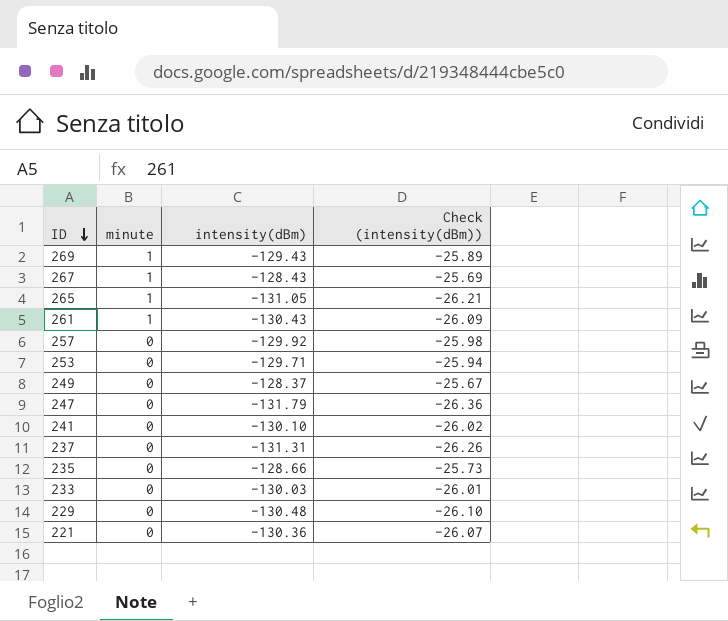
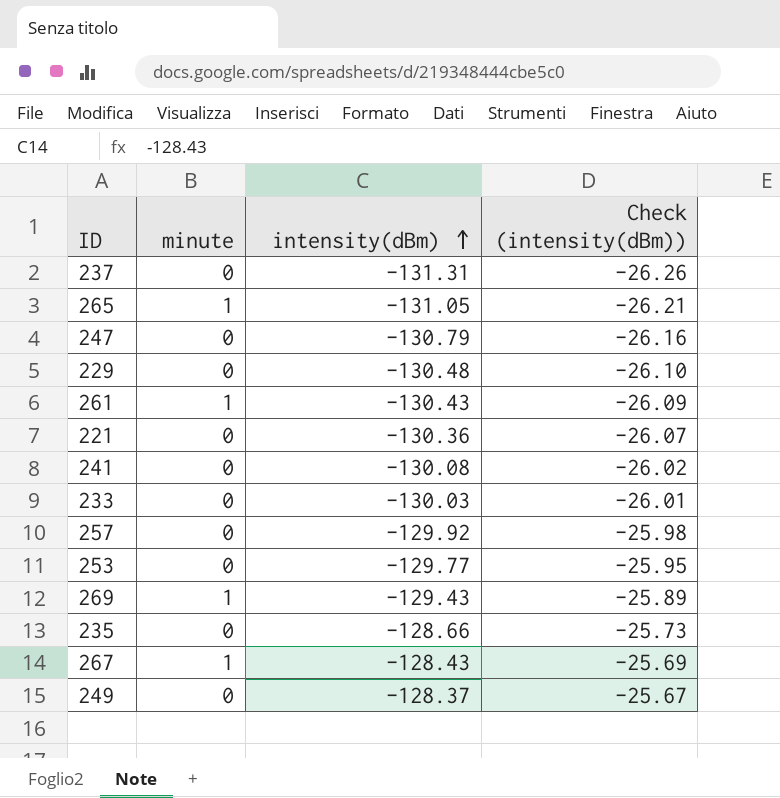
row order: ID descending -> intensity(dBm) ascending
247 | intensity(dBm): -131.79 -> -130.79
247 | Check (intensity(dBm)): -26.36 -> -26.16
241 | intensity(dBm): -130.10 -> -130.08
253 | intensity(dBm): -129.71 -> -129.77
253 | Check (intensity(dBm)): -25.94 -> -25.95

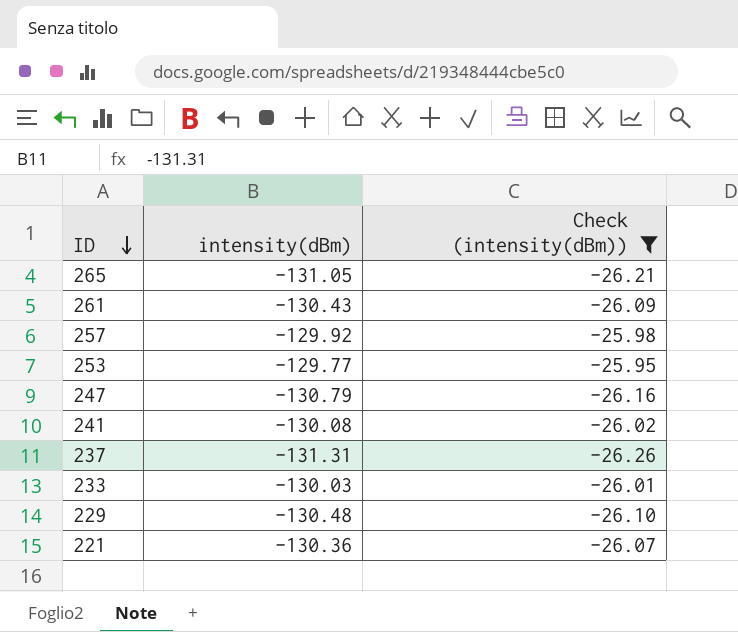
filter: none -> Check (intensity(dBm)) <= -25.95
row order: intensity(dBm) ascending -> ID descending
column minute | position: 2 -> none

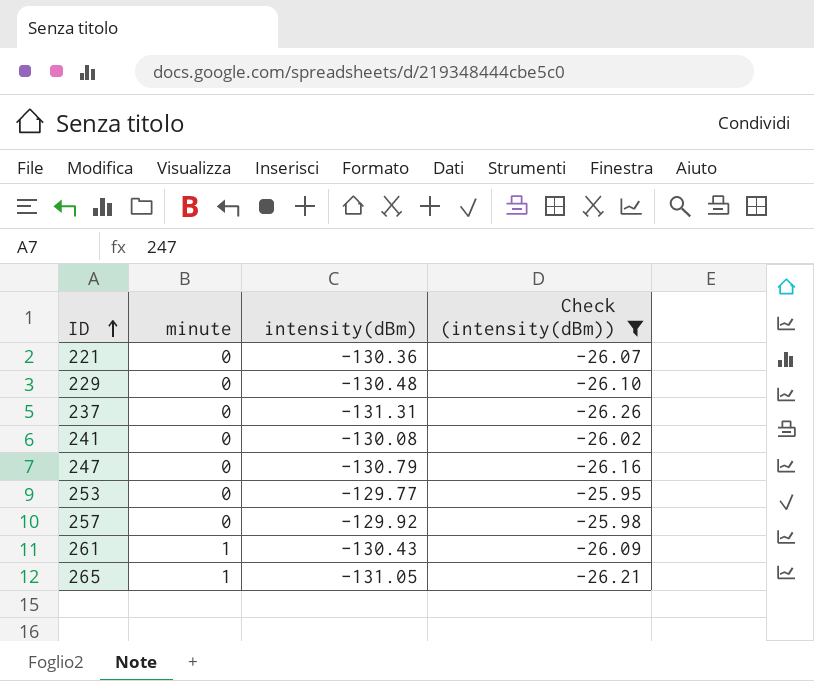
row order: ID descending -> ID ascending
column minute | position: none -> 2
row 233: -130.03 | -26.01 -> none

